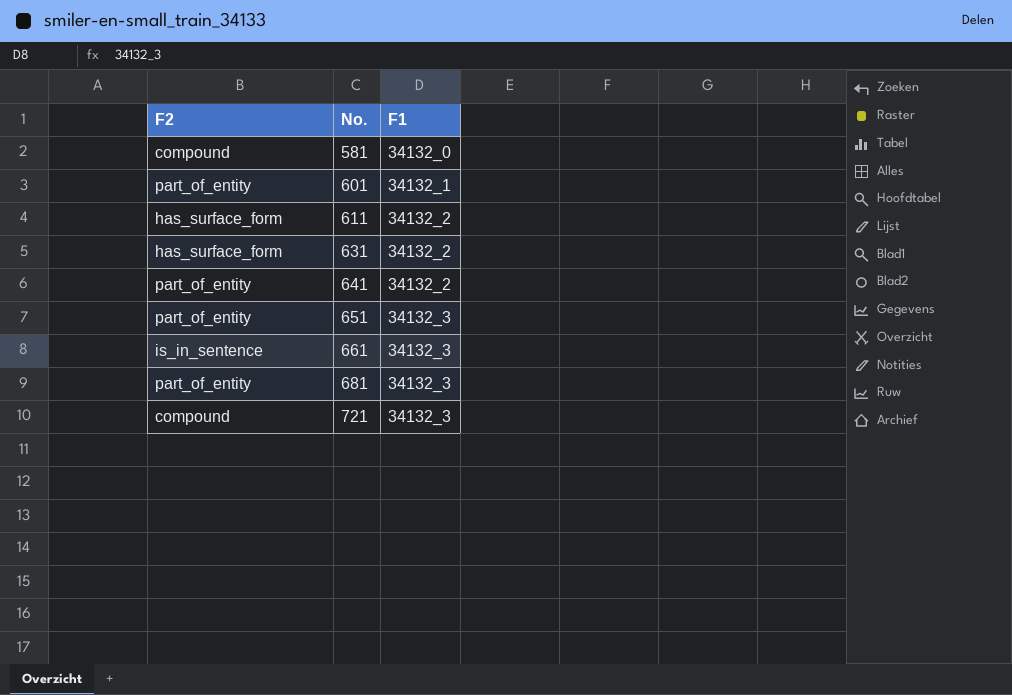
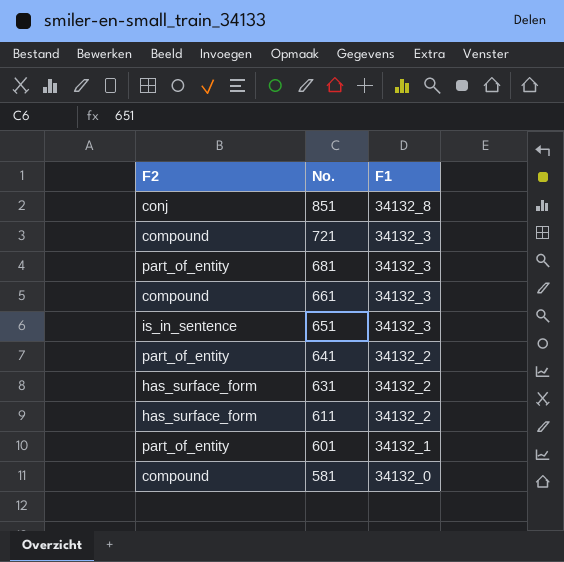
row order: No. ascending -> No. descending
row 851: none -> conj | 34132_8
661 | F2: is_in_sentence -> compound
651 | F2: part_of_entity -> is_in_sentence

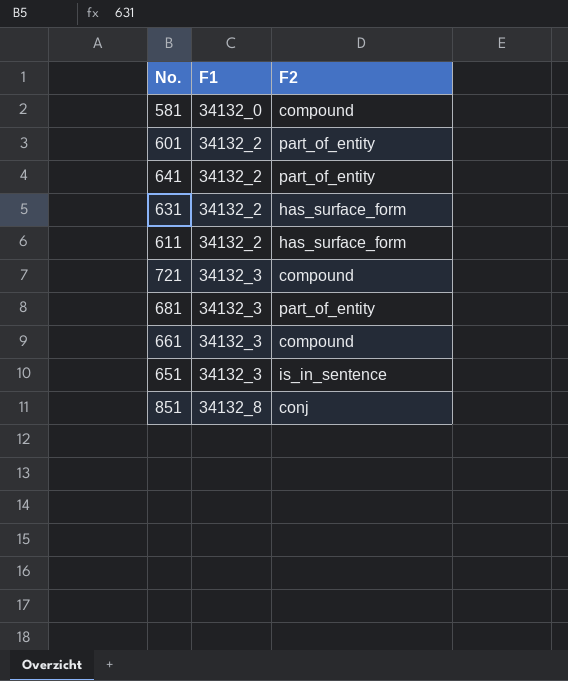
row order: No. descending -> F1 ascending
column F2 | position: 1 -> 3
601 | F1: 34132_1 -> 34132_2

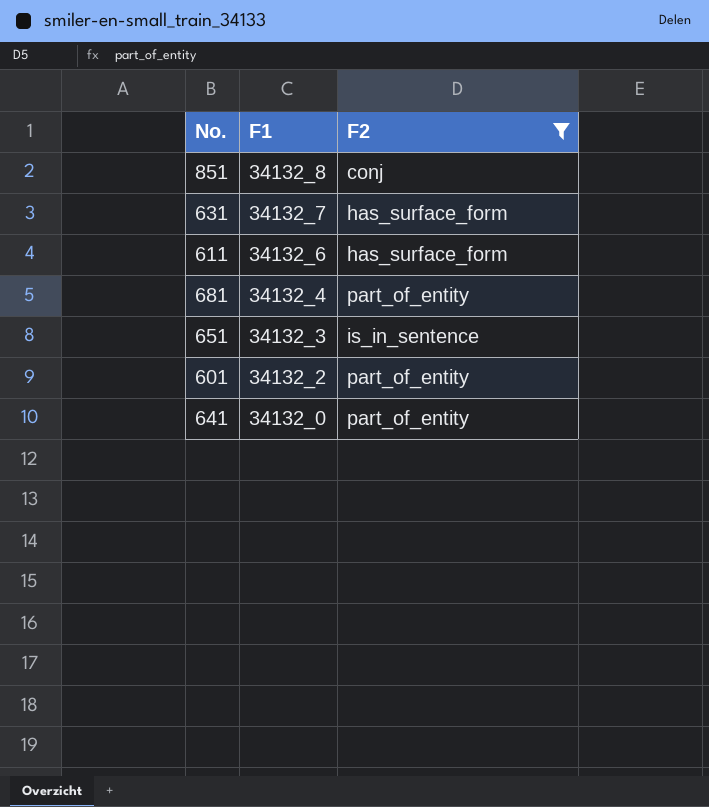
filter: none -> F2 != compound
row order: F1 ascending -> F1 descending
631 | F1: 34132_2 -> 34132_7
611 | F1: 34132_2 -> 34132_6
681 | F1: 34132_3 -> 34132_4
641 | F1: 34132_2 -> 34132_0

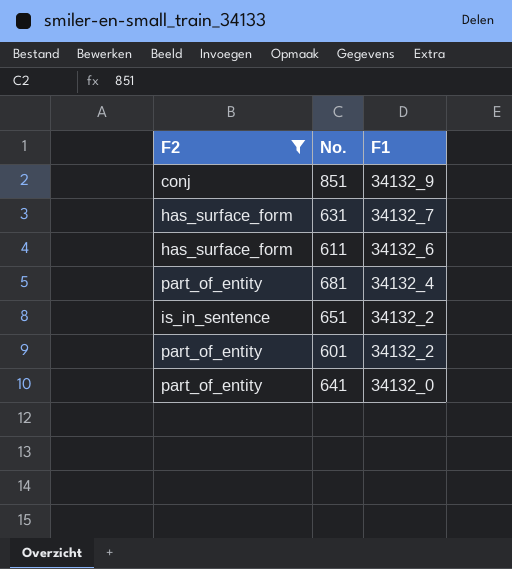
column F2 | position: 3 -> 1
851 | F1: 34132_8 -> 34132_9
651 | F1: 34132_3 -> 34132_2

